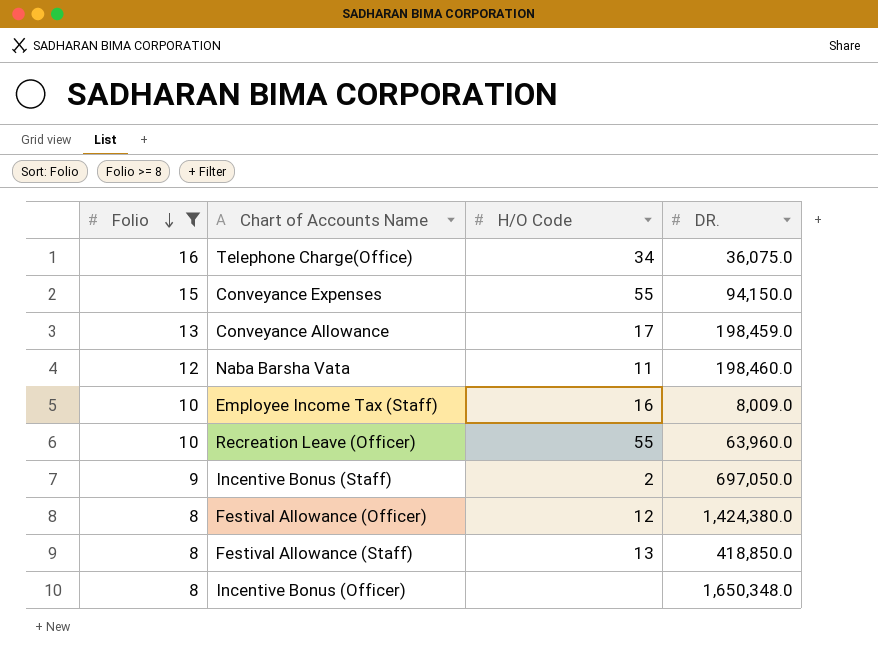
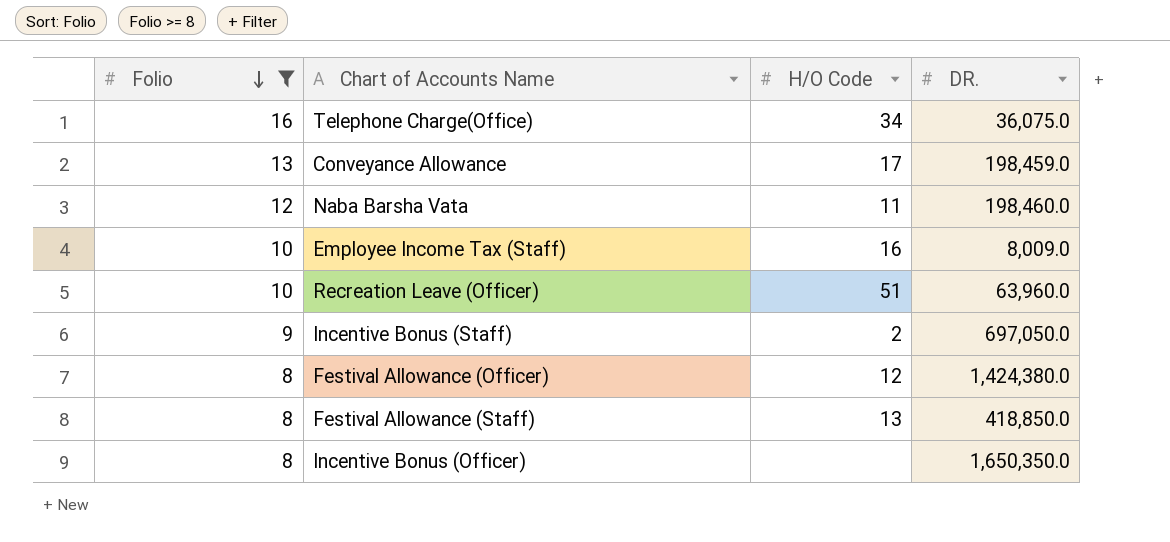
row Conveyance Expenses: 15 | 55 | 94,150.0 -> none
Recreation Leave (Officer) | H/O Code: 55 -> 51
Incentive Bonus (Officer) | DR.: 1,650,348.0 -> 1,650,350.0

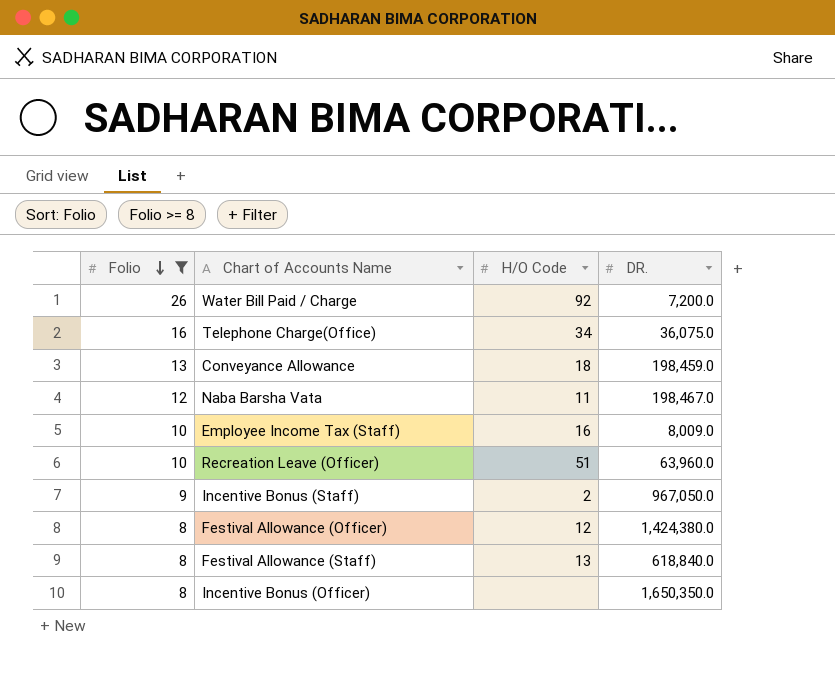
row Water Bill Paid / Charge: none -> 26 | 92 | 7,200.0
Conveyance Allowance | H/O Code: 17 -> 18
Naba Barsha Vata | DR.: 198,460.0 -> 198,467.0
Incentive Bonus (Staff) | DR.: 697,050.0 -> 967,050.0
Festival Allowance (Staff) | DR.: 418,850.0 -> 618,840.0

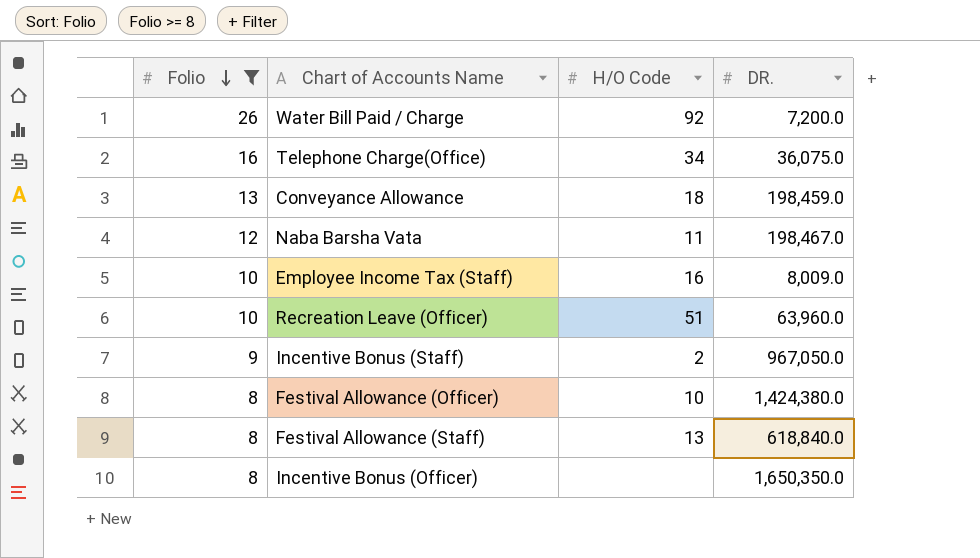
Festival Allowance (Officer) | H/O Code: 12 -> 10

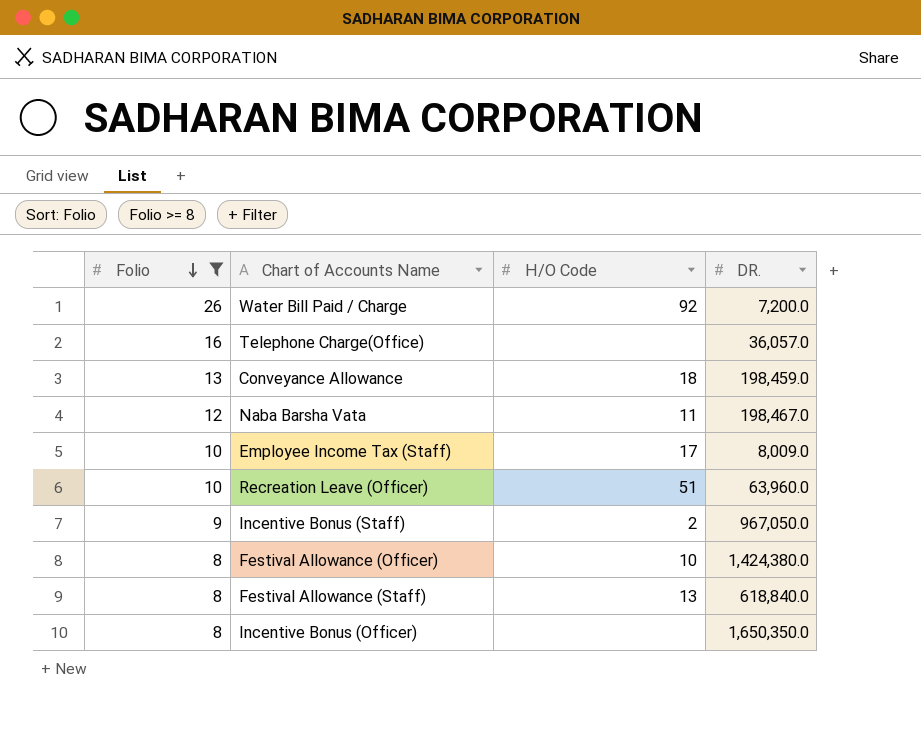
Telephone Charge(Office) | H/O Code: 34 -> none
Telephone Charge(Office) | DR.: 36,075.0 -> 36,057.0
Employee Income Tax (Staff) | H/O Code: 16 -> 17

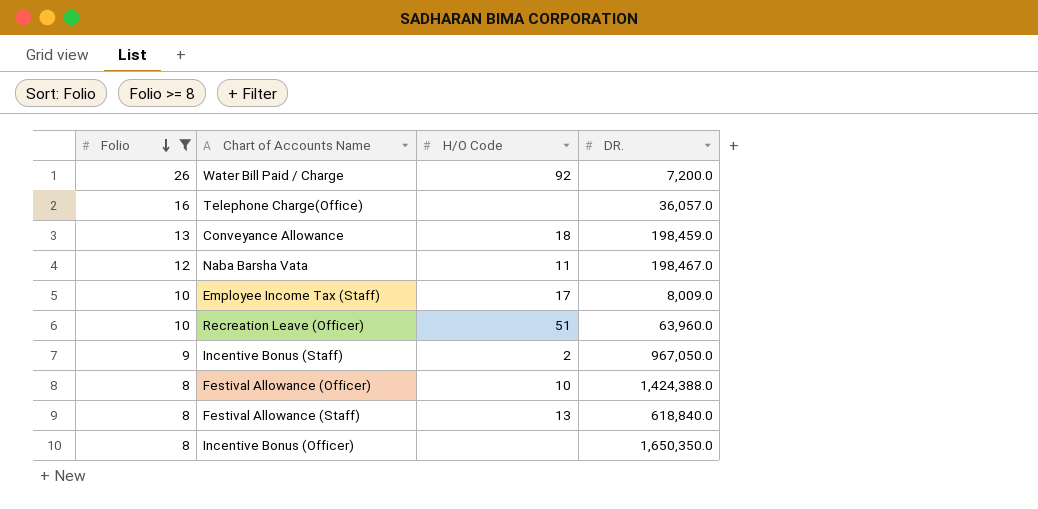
Festival Allowance (Officer) | DR.: 1,424,380.0 -> 1,424,388.0

